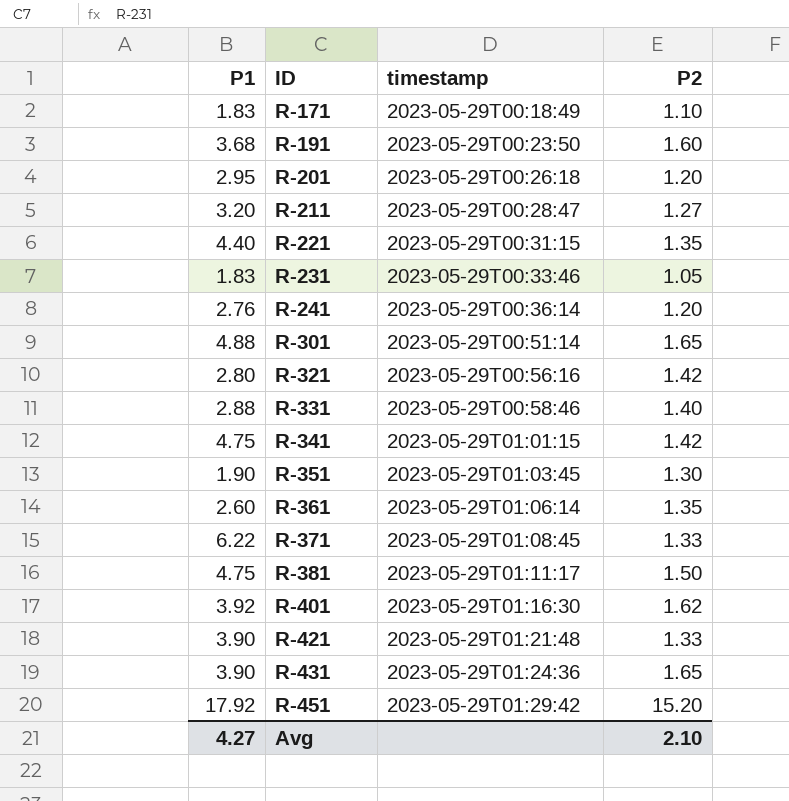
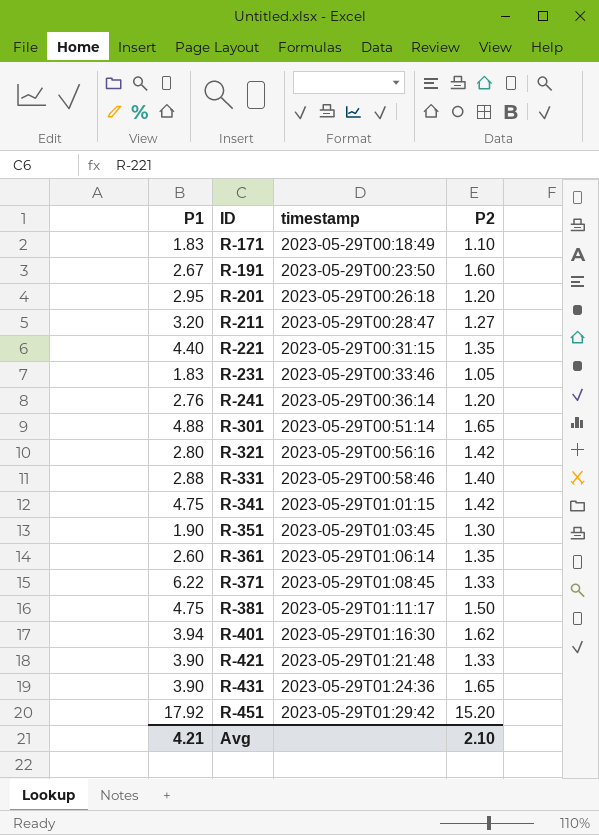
R-191 | P1: 3.68 -> 2.67
R-401 | P1: 3.92 -> 3.94
Avg | P1: 4.27 -> 4.21

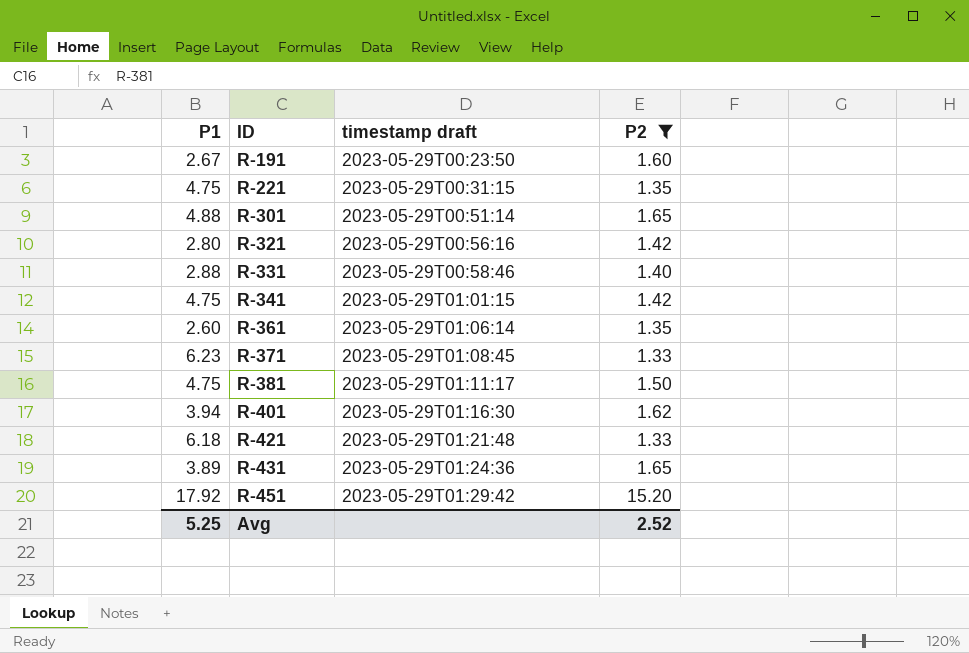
filter: none -> P2 >= 1.33
column name: timestamp -> timestamp draft
R-221 | P1: 4.40 -> 4.75
R-371 | P1: 6.22 -> 6.23
R-421 | P1: 3.90 -> 6.18
R-431 | P1: 3.90 -> 3.89
Avg | P1: 4.21 -> 5.25
Avg | P2: 2.10 -> 2.52

